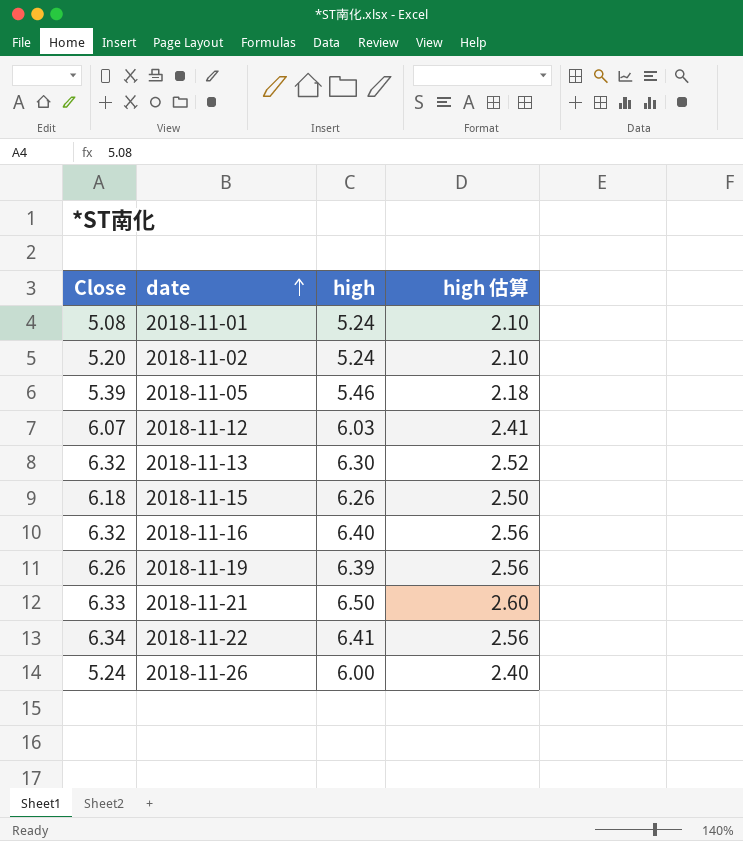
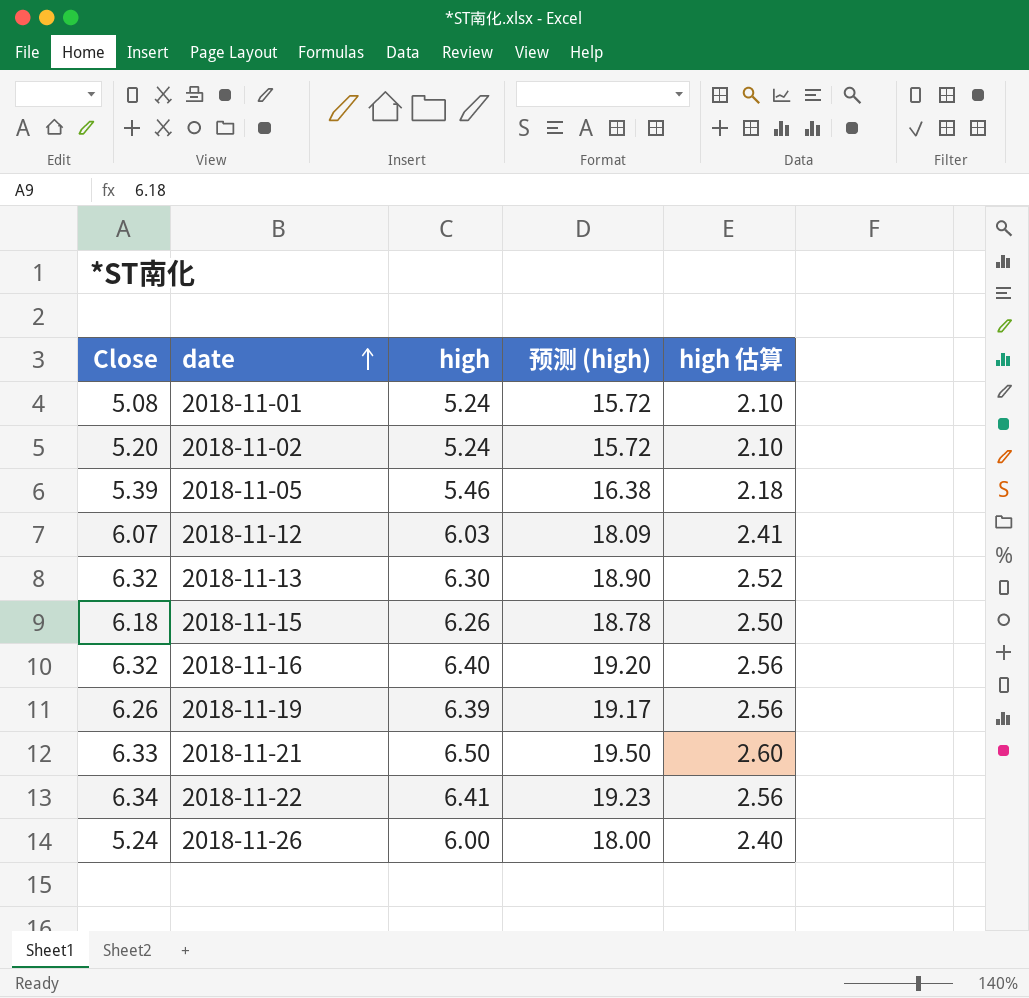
column 预测 (high) | formula: none -> [high] * 3

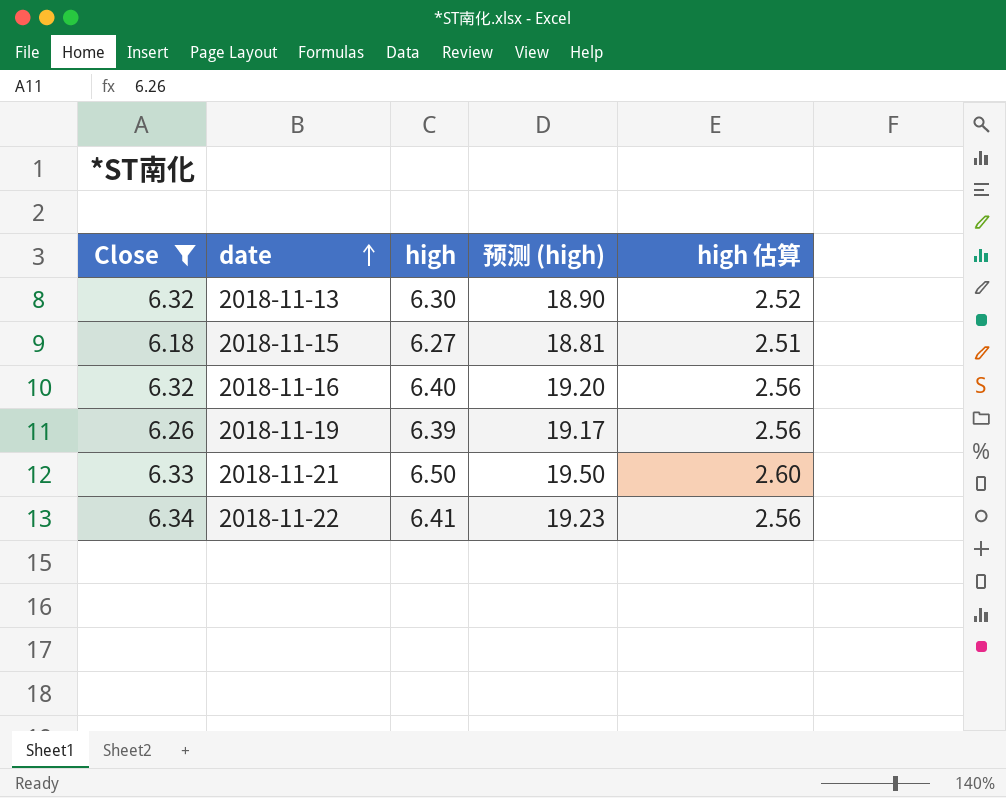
filter: none -> Close >= 6.18
2018-11-15 | high: 6.26 -> 6.27
2018-11-15 | 预测 (high): 18.78 -> 18.81
2018-11-15 | high 估算: 2.50 -> 2.51

